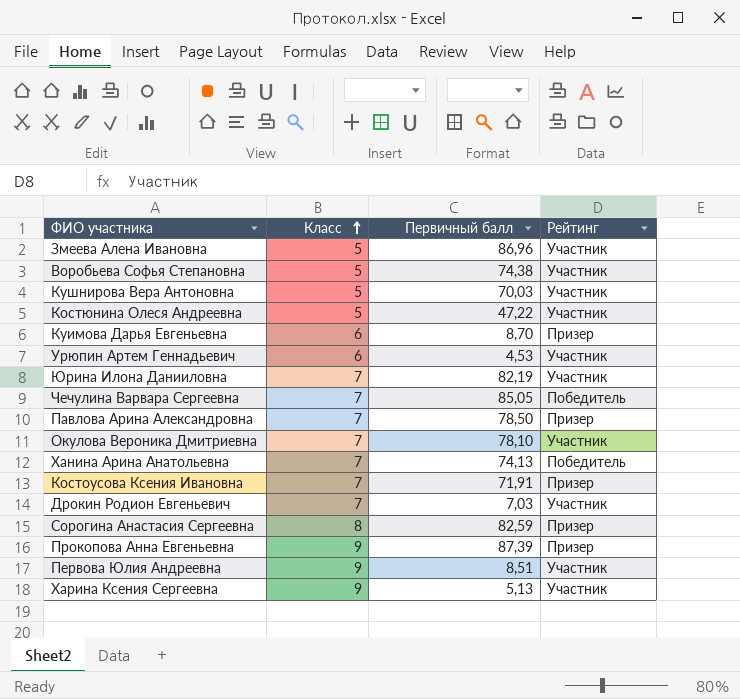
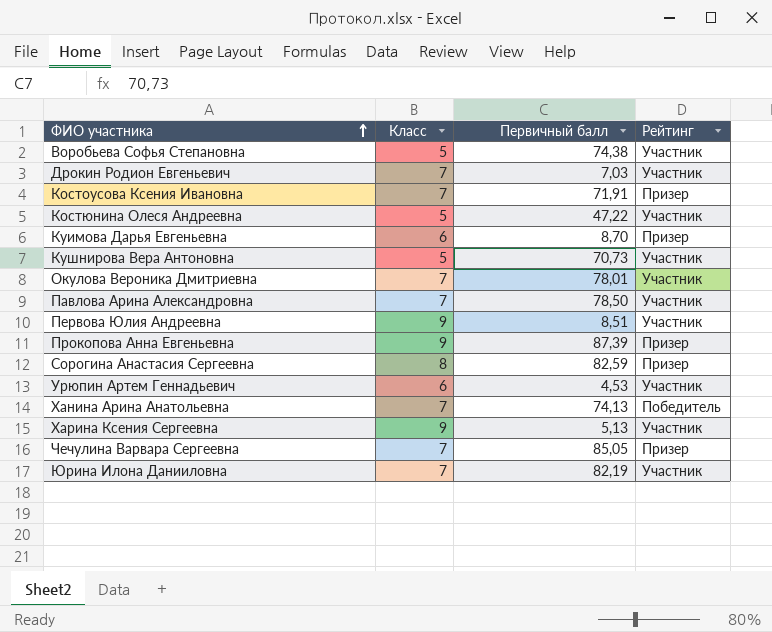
row order: Класс ascending -> ФИО участника ascending
row Змеева Алена Ивановна: 5 | 86,96 | Участник -> none
Кушнирова Вера Антоновна | Первичный балл: 70,03 -> 70,73
Окулова Вероника Дмитриевна | Первичный балл: 78,10 -> 78,01
Павлова Арина Александровна | Рейтинг: Призер -> Участник
Чечулина Варвара Сергеевна | Рейтинг: Победитель -> Призер

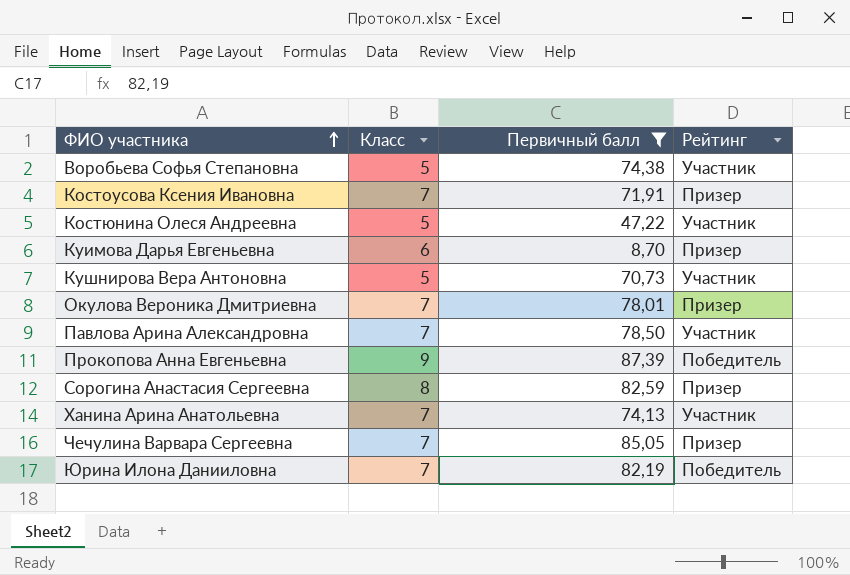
filter: none -> Первичный балл >= 8,70
Окулова Вероника Дмитриевна | Рейтинг: Участник -> Призер
Прокопова Анна Евгеньевна | Рейтинг: Призер -> Победитель
Ханина Арина Анатольевна | Рейтинг: Победитель -> Участник
Юрина Илона Данииловна | Рейтинг: Участник -> Победитель

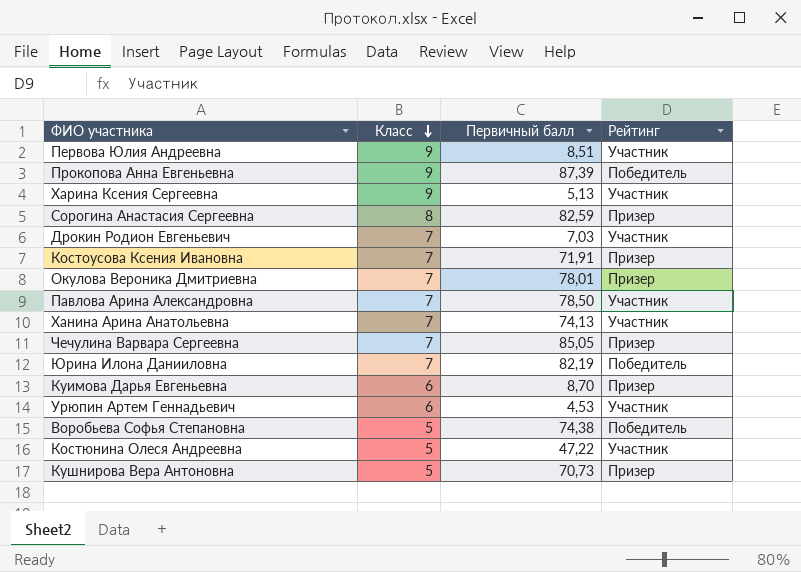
filter: Первичный балл >= 8,70 -> none
row order: ФИО участника ascending -> Класс descending
Воробьева Софья Степановна | Рейтинг: Участник -> Победитель
Кушнирова Вера Антоновна | Рейтинг: Участник -> Призер

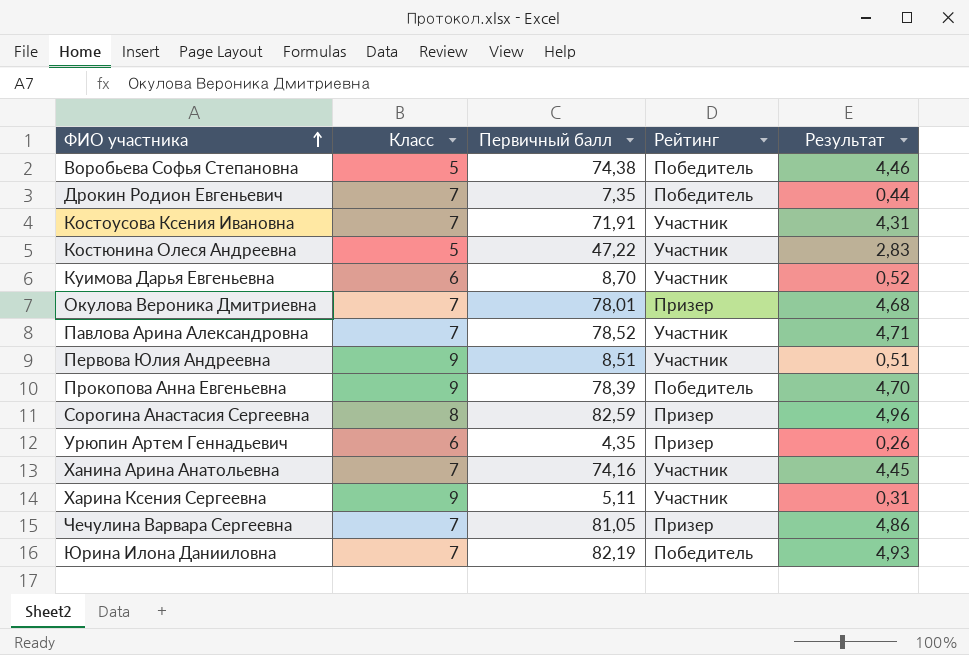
row order: Класс descending -> ФИО участника ascending
column Результат | formula: none -> [Первичный балл] * 0,06
row Кушнирова Вера Антоновна: 5 | 70,73 | Призер -> none
Дрокин Родион Евгеньевич | Первичный балл: 7,03 -> 7,35
Дрокин Родион Евгеньевич | Рейтинг: Участник -> Победитель
Костоусова Ксения Ивановна | Рейтинг: Призер -> Участник
Куимова Дарья Евгеньевна | Рейтинг: Призер -> Участник
Павлова Арина Александровна | Первичный балл: 78,50 -> 78,52
Прокопова Анна Евгеньевна | Первичный балл: 87,39 -> 78,39
Урюпин Артем Геннадьевич | Первичный балл: 4,53 -> 4,35
Урюпин Артем Геннадьевич | Рейтинг: Участник -> Призер
Ханина Арина Анатольевна | Первичный балл: 74,13 -> 74,16
Харина Ксения Сергеевна | Первичный балл: 5,13 -> 5,11
Чечулина Варвара Сергеевна | Первичный балл: 85,05 -> 81,05

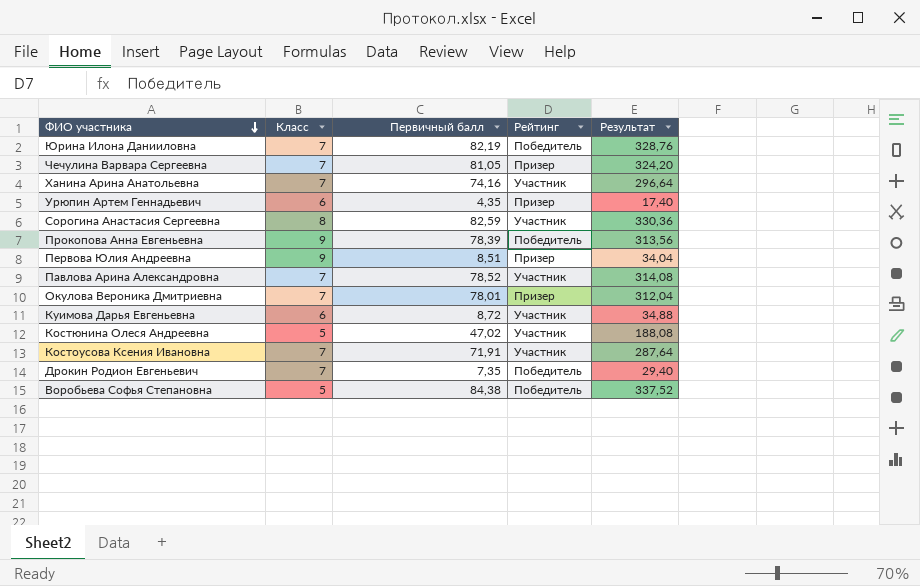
row order: ФИО участника ascending -> ФИО участника descending
column Результат | formula: [Первичный балл] * 0,06 -> [Первичный балл] * 4
row Харина Ксения Сергеевна: 9 | 5,11 | Участник | 0,31 -> none
Сорогина Анастасия Сергеевна | Рейтинг: Призер -> Участник
Первова Юлия Андреевна | Рейтинг: Участник -> Призер
Куимова Дарья Евгеньевна | Первичный балл: 8,70 -> 8,72
Костюнина Олеся Андреевна | Первичный балл: 47,22 -> 47,02
Воробьева Софья Степановна | Первичный балл: 74,38 -> 84,38

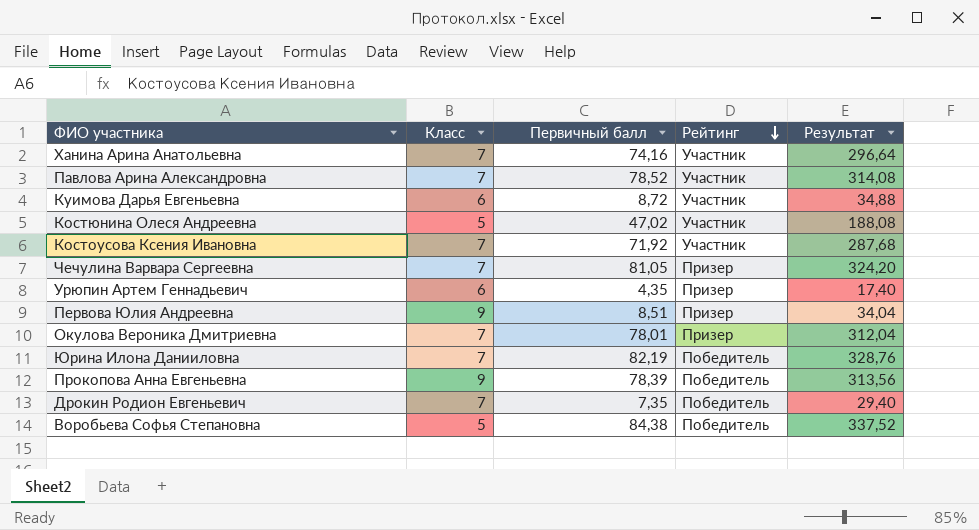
row order: ФИО участника descending -> Рейтинг descending
row Сорогина Анастасия Сергеевна: 8 | 82,59 | Участник | 330,36 -> none
Костоусова Ксения Ивановна | Первичный балл: 71,91 -> 71,92
Костоусова Ксения Ивановна | Результат: 287,64 -> 287,68

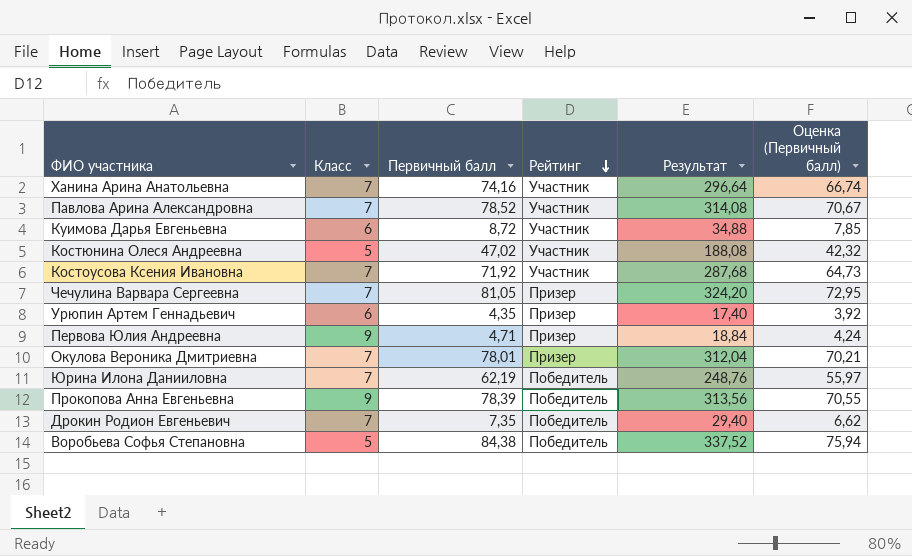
column Оценка (Первичный балл) | formula: none -> [Первичный балл] * 0,9
Первова Юлия Андреевна | Первичный балл: 8,51 -> 4,71
Первова Юлия Андреевна | Результат: 34,04 -> 18,84
Юрина Илона Данииловна | Первичный балл: 82,19 -> 62,19
Юрина Илона Данииловна | Результат: 328,76 -> 248,76

